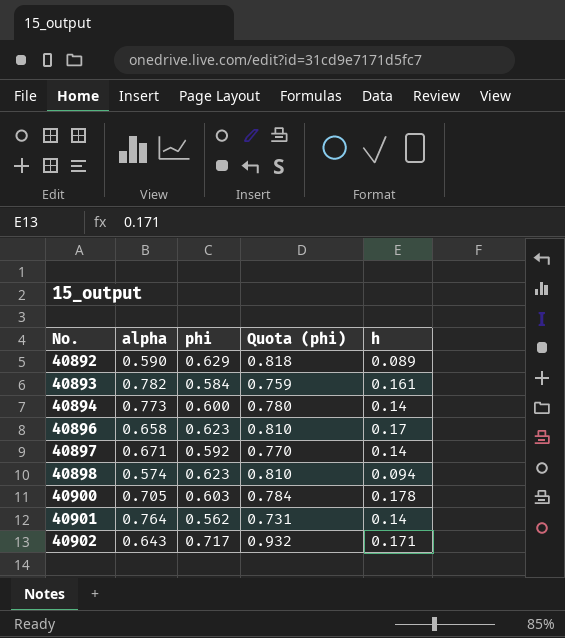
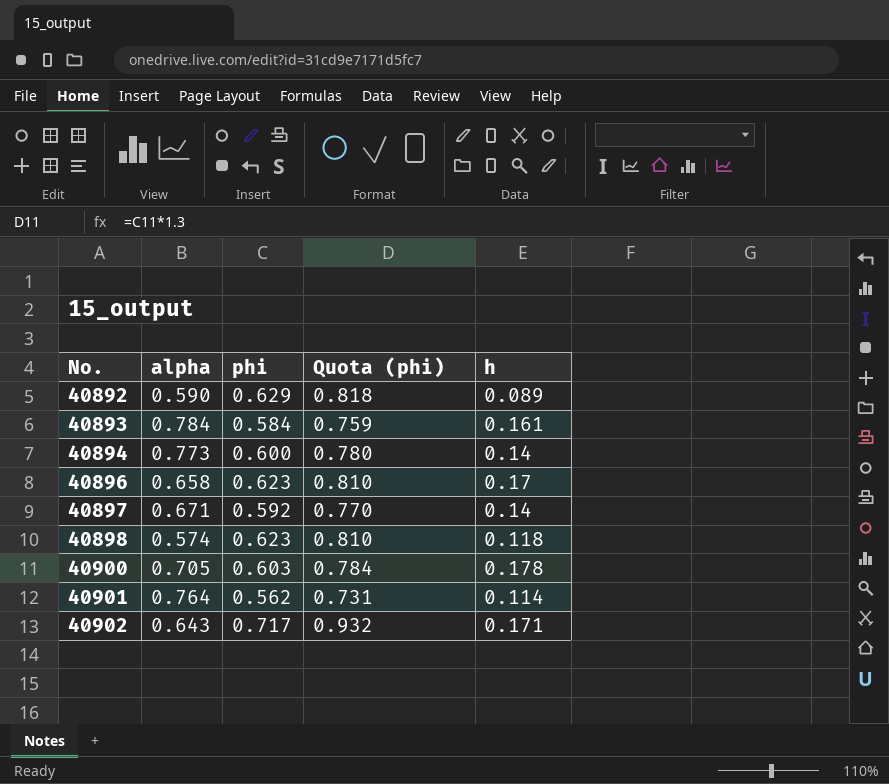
40893 | alpha: 0.782 -> 0.784
40898 | h: 0.094 -> 0.118
40901 | h: 0.14 -> 0.114

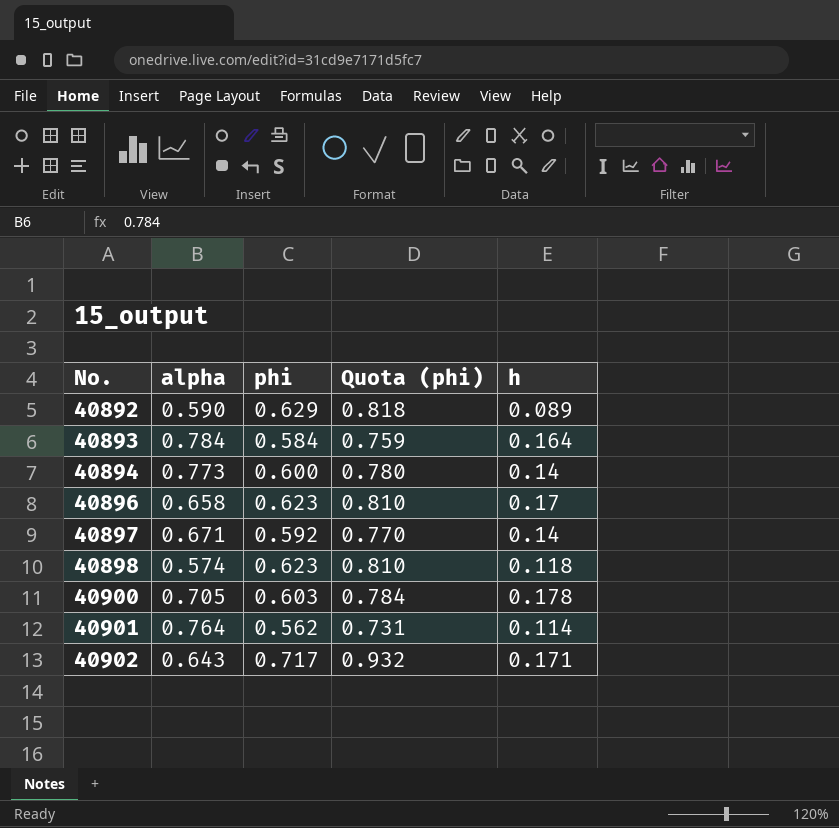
40893 | h: 0.161 -> 0.164

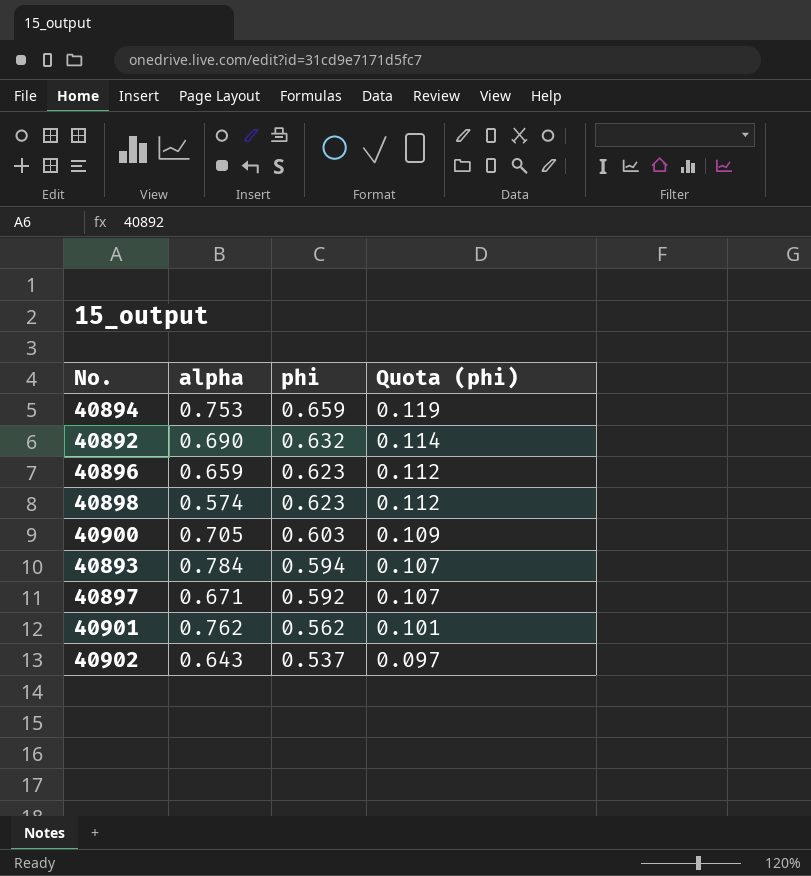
row order: No. ascending -> phi descending
column h | position: 5 -> none
column Quota (phi) | formula: [phi] * 1.3 -> [phi] * 0.18
40894 | alpha: 0.773 -> 0.753
40894 | phi: 0.600 -> 0.659
40892 | alpha: 0.590 -> 0.690
40892 | phi: 0.629 -> 0.632
40896 | alpha: 0.658 -> 0.659
40893 | phi: 0.584 -> 0.594
40901 | alpha: 0.764 -> 0.762
40902 | phi: 0.717 -> 0.537

